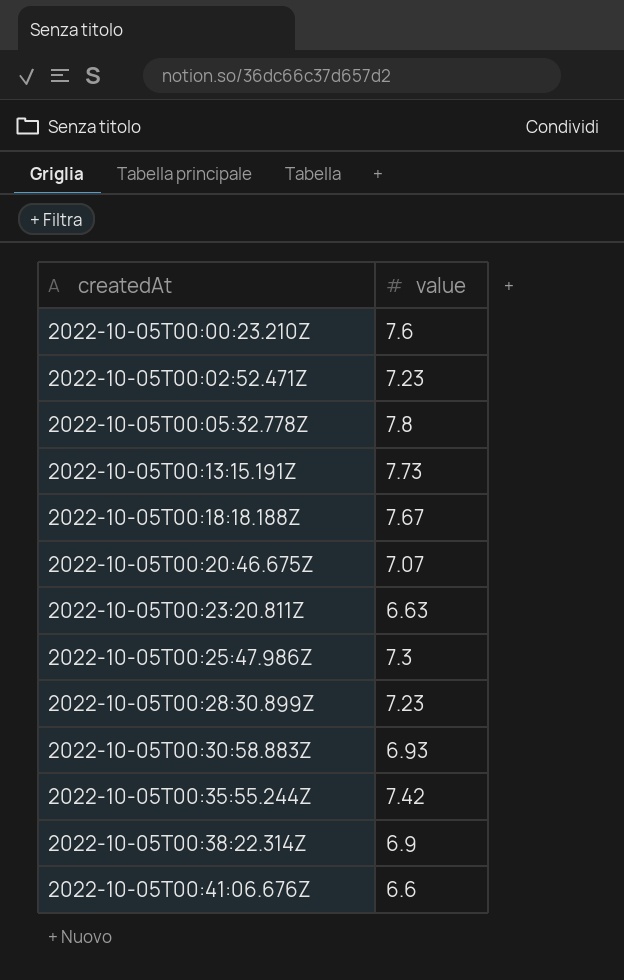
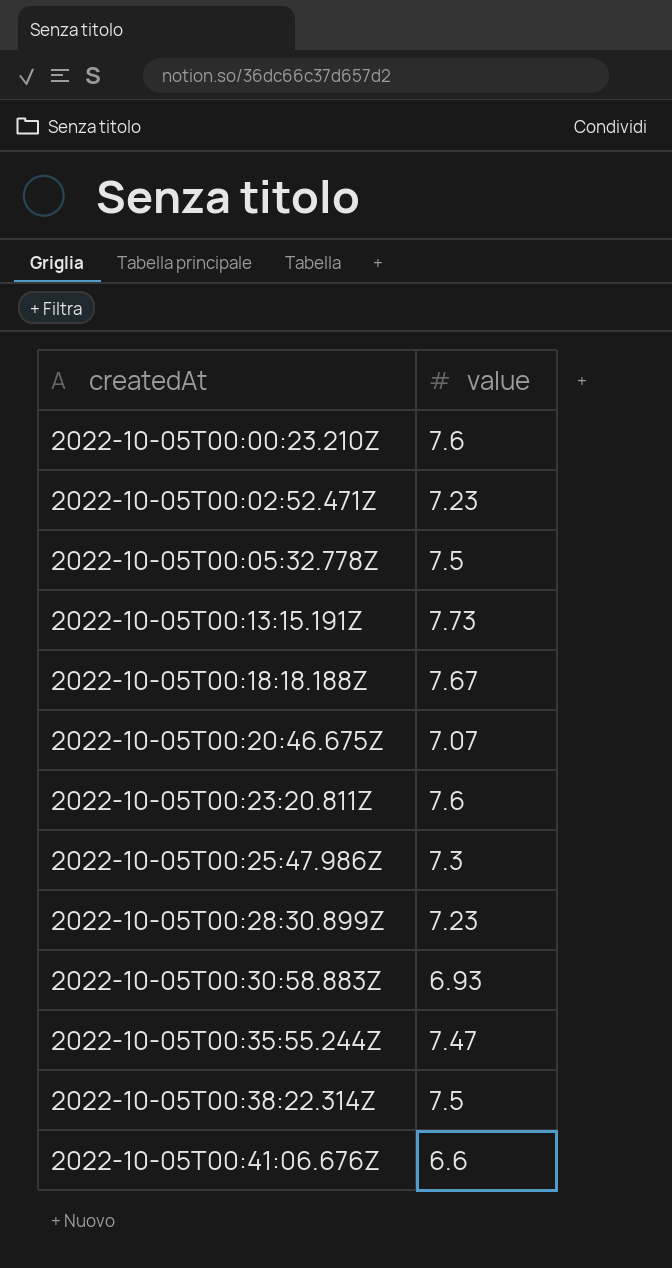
2022-10-05T00:05:32.778Z | value: 7.8 -> 7.5
2022-10-05T00:23:20.811Z | value: 6.63 -> 7.6
2022-10-05T00:35:55.244Z | value: 7.42 -> 7.47
2022-10-05T00:38:22.314Z | value: 6.9 -> 7.5

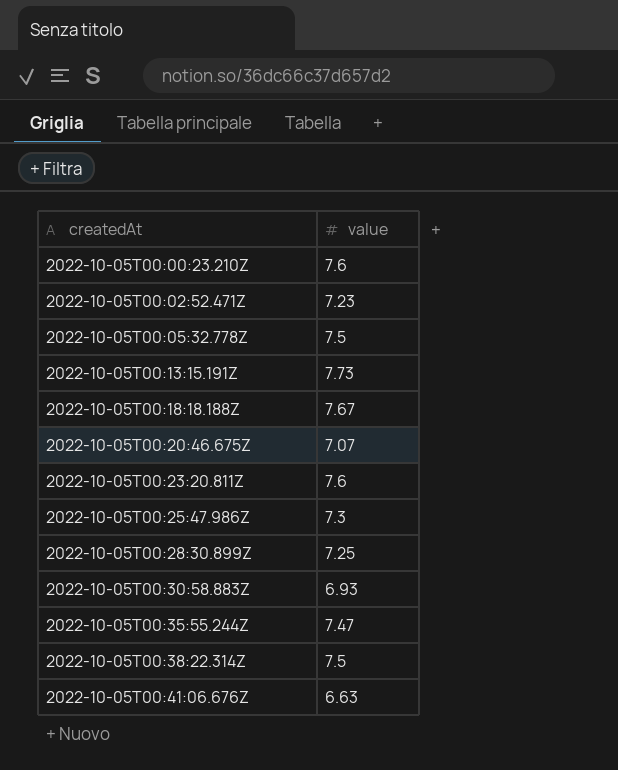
2022-10-05T00:28:30.899Z | value: 7.23 -> 7.25
2022-10-05T00:41:06.676Z | value: 6.6 -> 6.63

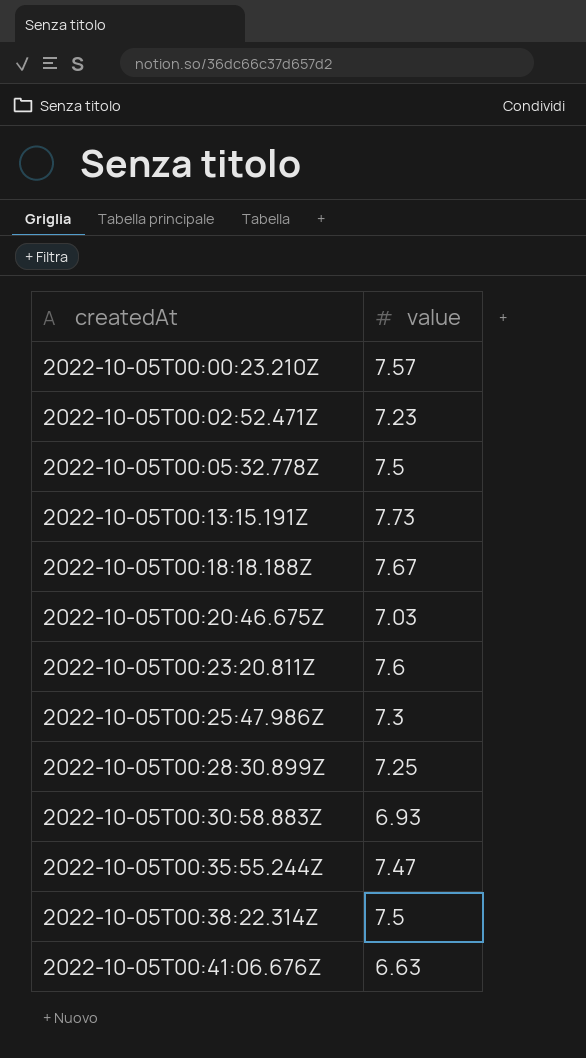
2022-10-05T00:00:23.210Z | value: 7.6 -> 7.57
2022-10-05T00:20:46.675Z | value: 7.07 -> 7.03

